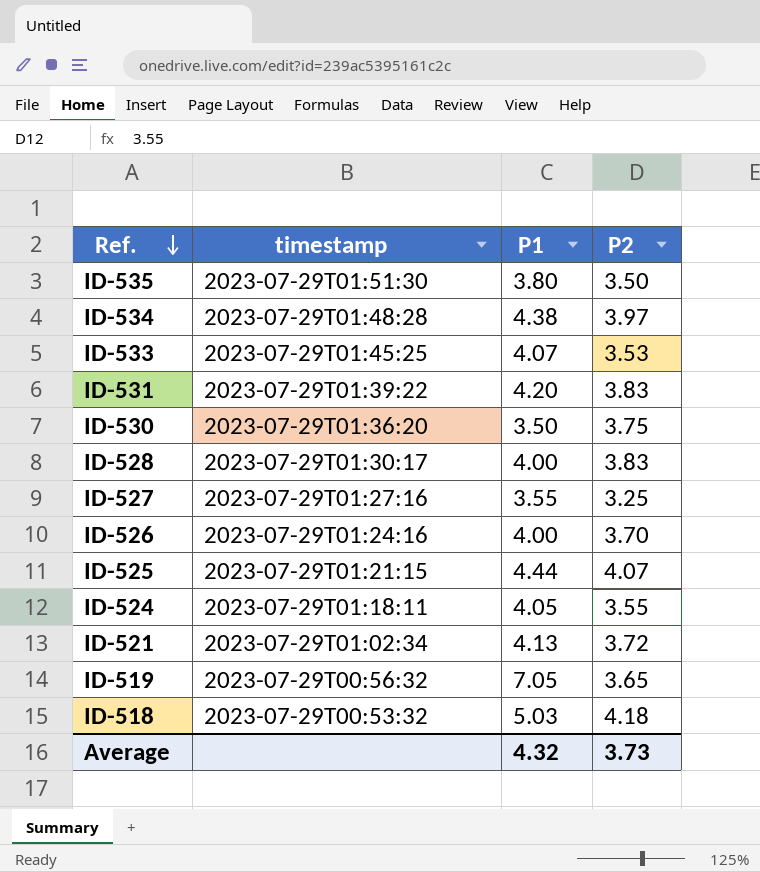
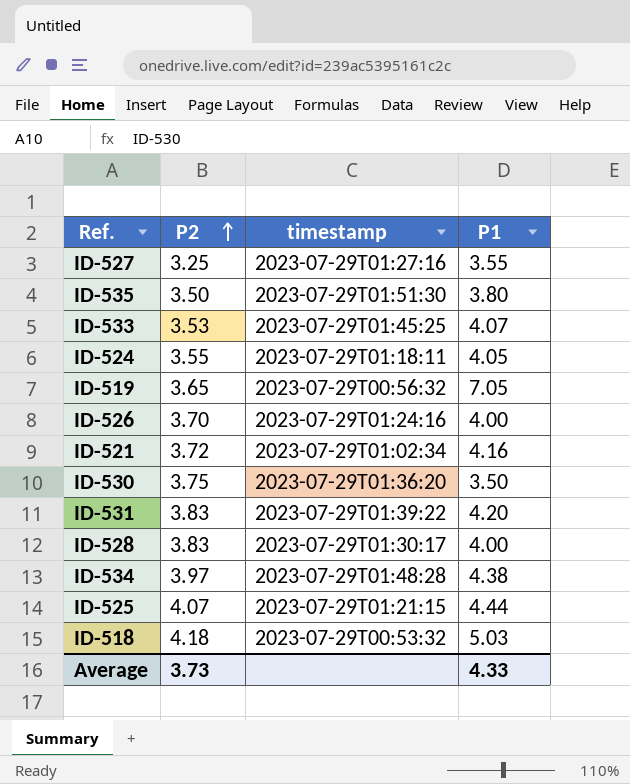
row order: Ref. descending -> P2 ascending
column P2 | position: 4 -> 2
ID-521 | P1: 4.13 -> 4.16
Average | P1: 4.32 -> 4.33

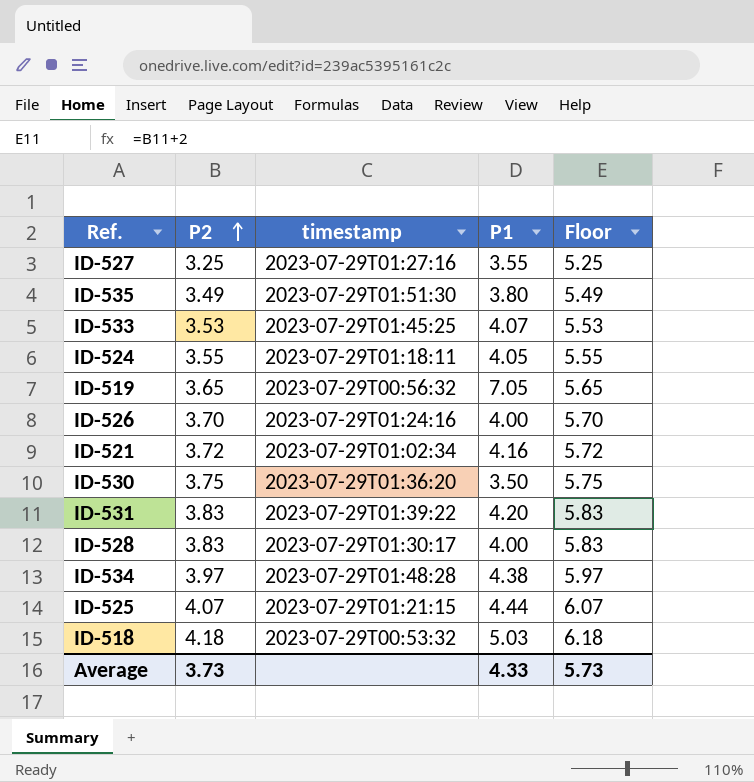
column Floor | formula: none -> [P2] + 2
ID-535 | P2: 3.50 -> 3.49

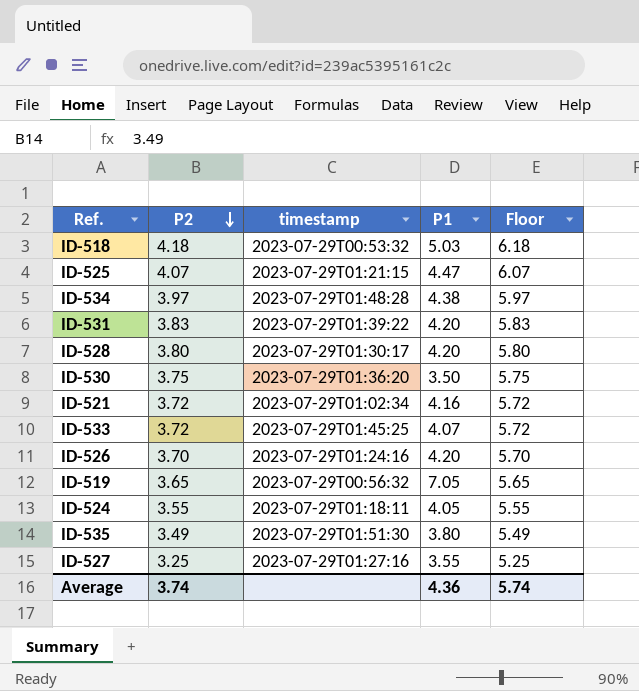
row order: P2 ascending -> P2 descending
ID-525 | P1: 4.44 -> 4.47
ID-528 | P2: 3.83 -> 3.80
ID-528 | P1: 4.00 -> 4.20
ID-528 | Floor: 5.83 -> 5.80
ID-533 | P2: 3.53 -> 3.72
ID-533 | Floor: 5.53 -> 5.72
ID-526 | P1: 4.00 -> 4.20
Average | P2: 3.73 -> 3.74
Average | P1: 4.33 -> 4.36
Average | Floor: 5.73 -> 5.74

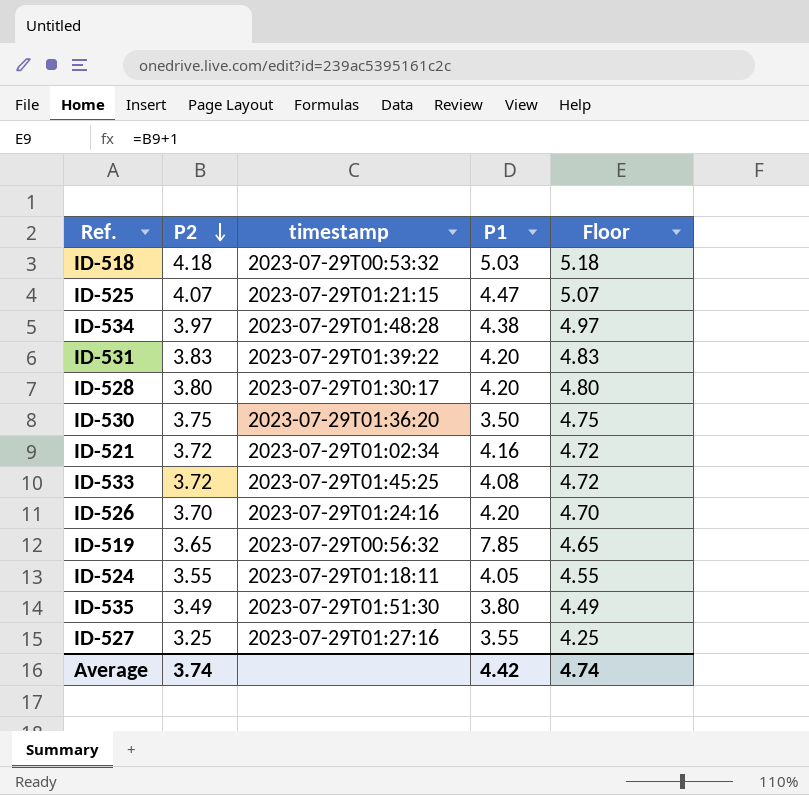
column Floor | formula: [P2] + 2 -> [P2] + 1
ID-533 | P1: 4.07 -> 4.08
ID-519 | P1: 7.05 -> 7.85
Average | P1: 4.36 -> 4.42
Average | Floor: 5.74 -> 4.74

